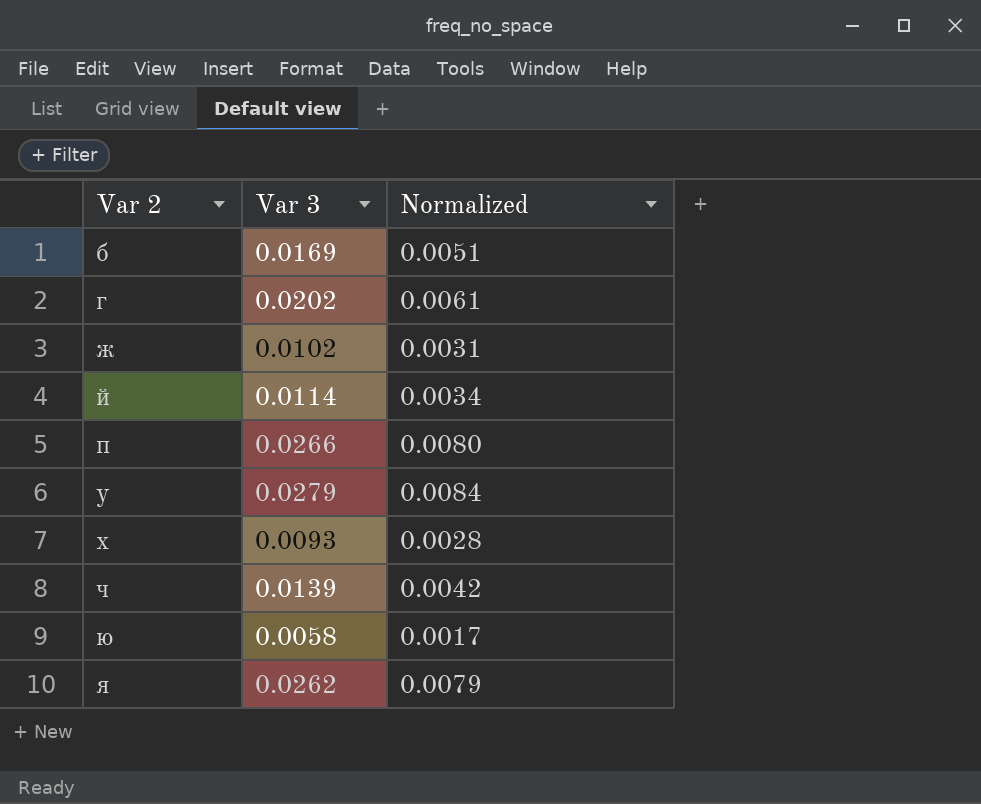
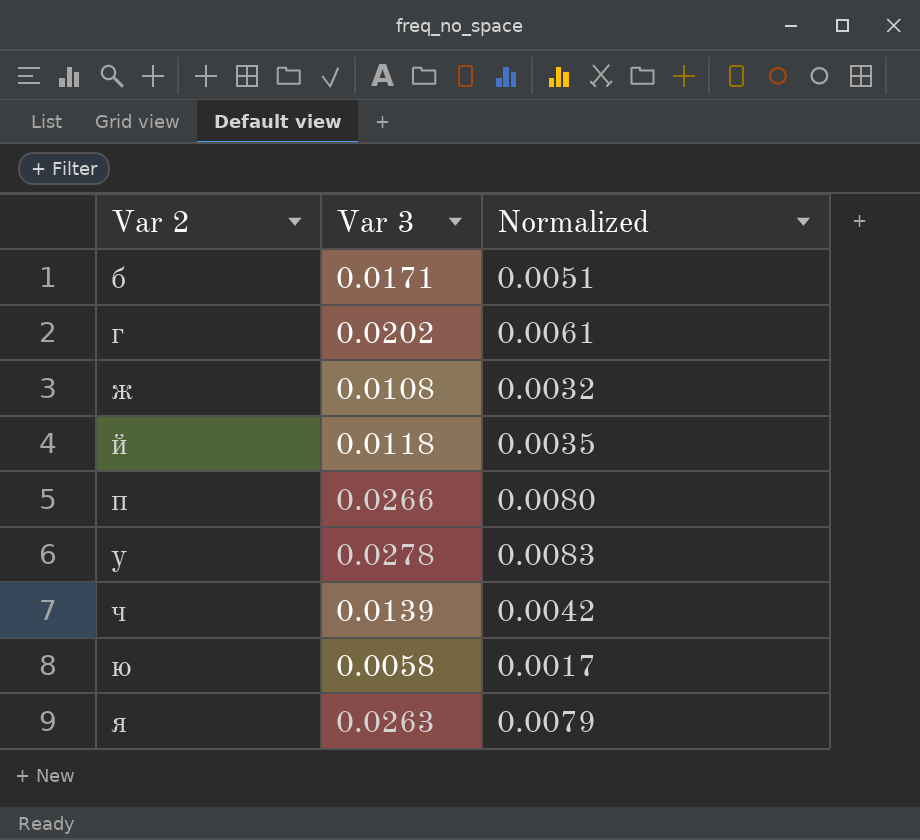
row х: 0.0093 | 0.0028 -> none
б | Var 3: 0.0169 -> 0.0171
ж | Var 3: 0.0102 -> 0.0108
ж | Normalized: 0.0031 -> 0.0032
й | Var 3: 0.0114 -> 0.0118
й | Normalized: 0.0034 -> 0.0035
у | Var 3: 0.0279 -> 0.0278
у | Normalized: 0.0084 -> 0.0083
я | Var 3: 0.0262 -> 0.0263

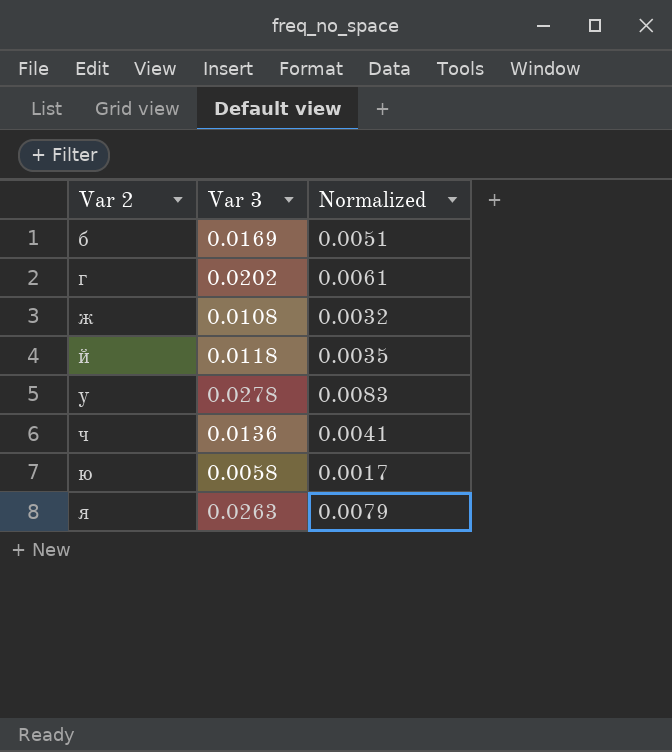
row п: 0.0266 | 0.0080 -> none
б | Var 3: 0.0171 -> 0.0169
ч | Var 3: 0.0139 -> 0.0136
ч | Normalized: 0.0042 -> 0.0041

